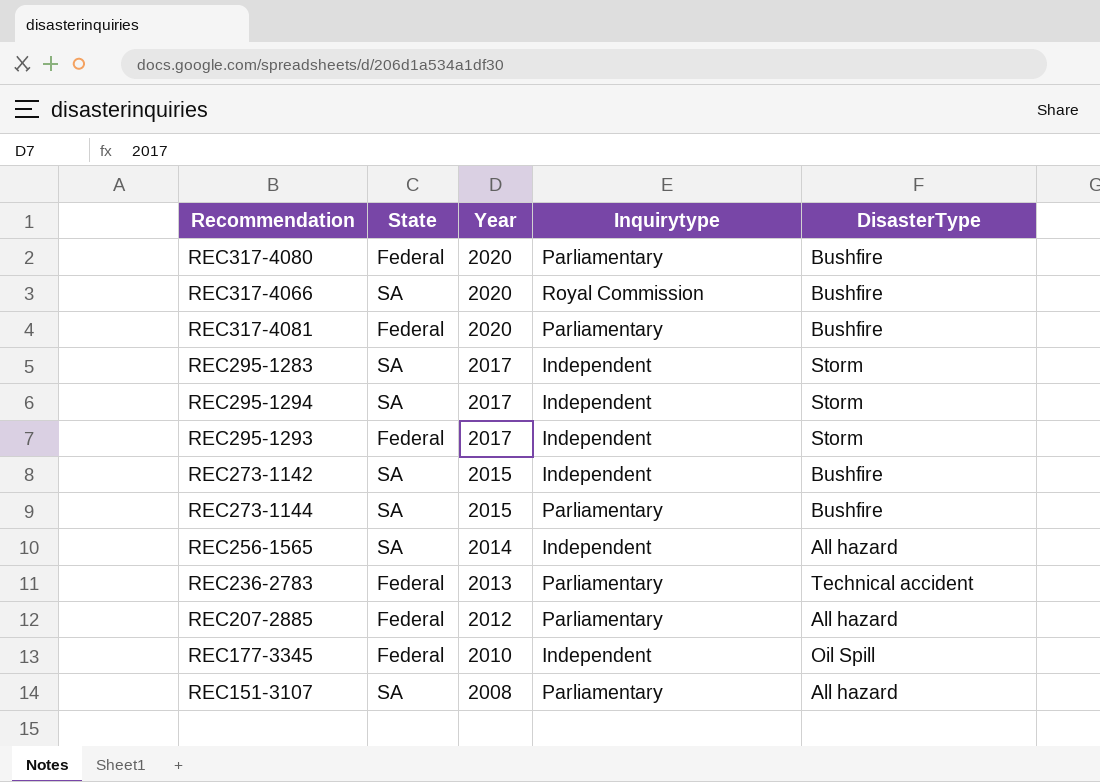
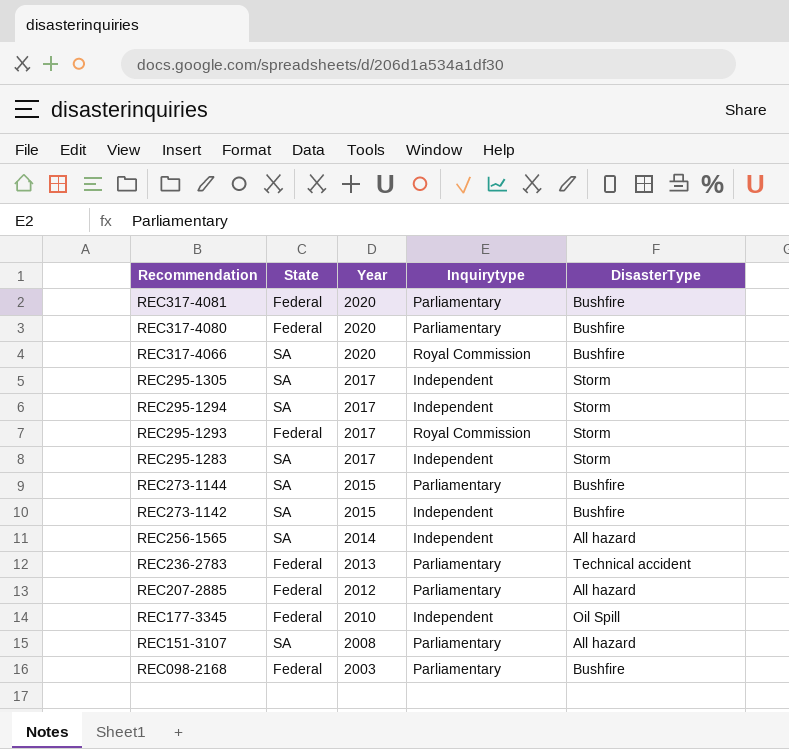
row order: Year descending -> Recommendation descending
row REC295-1305: none -> SA | 2017 | Independent | Storm
REC295-1293 | Inquirytype: Independent -> Royal Commission
row REC098-2168: none -> Federal | 2003 | Parliamentary | Bushfire

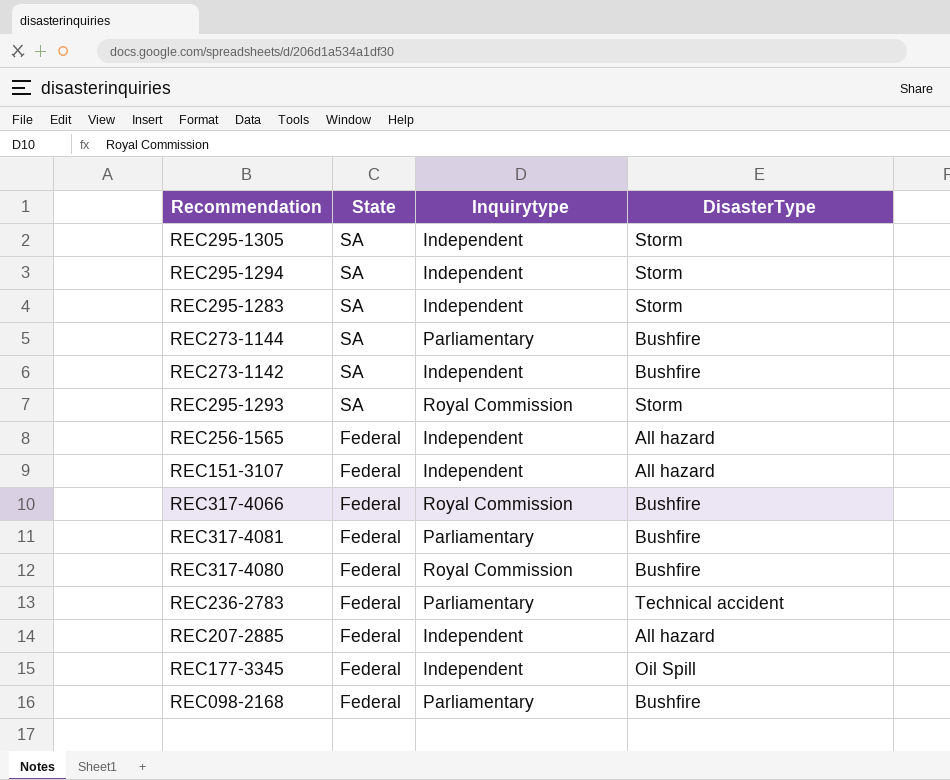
row order: Recommendation descending -> State descending
column Year | position: 3 -> none
REC295-1293 | State: Federal -> SA
REC256-1565 | State: SA -> Federal
REC151-3107 | State: SA -> Federal
REC151-3107 | Inquirytype: Parliamentary -> Independent
REC317-4066 | State: SA -> Federal
REC317-4080 | Inquirytype: Parliamentary -> Royal Commission
REC207-2885 | Inquirytype: Parliamentary -> Independent

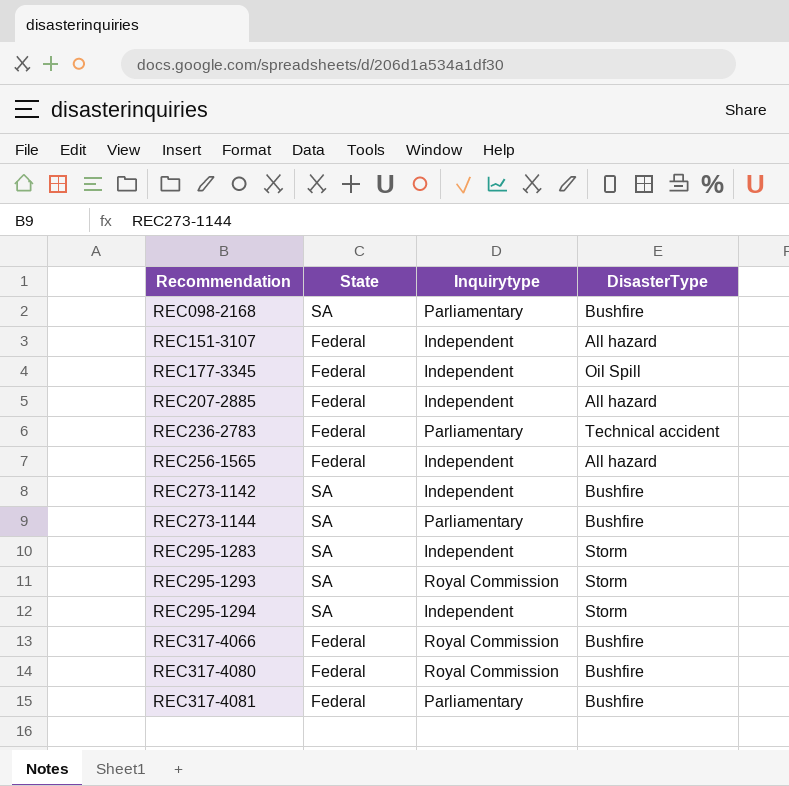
row order: State descending -> Recommendation ascending
row REC295-1305: SA | Independent | Storm -> none
REC098-2168 | State: Federal -> SA

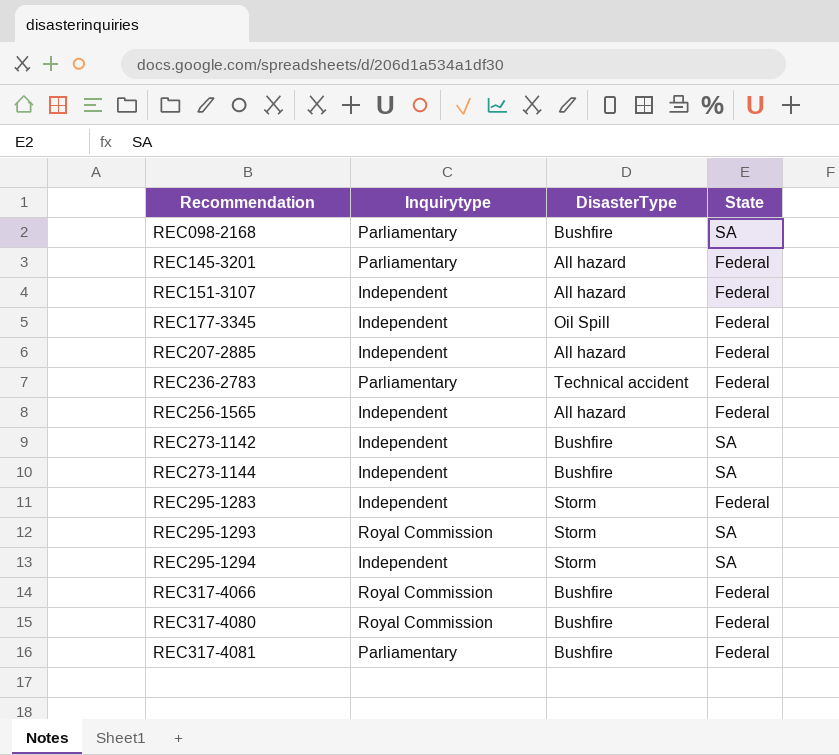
column State | position: 2 -> 4
row REC145-3201: none -> Parliamentary | All hazard | Federal
REC273-1144 | Inquirytype: Parliamentary -> Independent
REC295-1283 | State: SA -> Federal

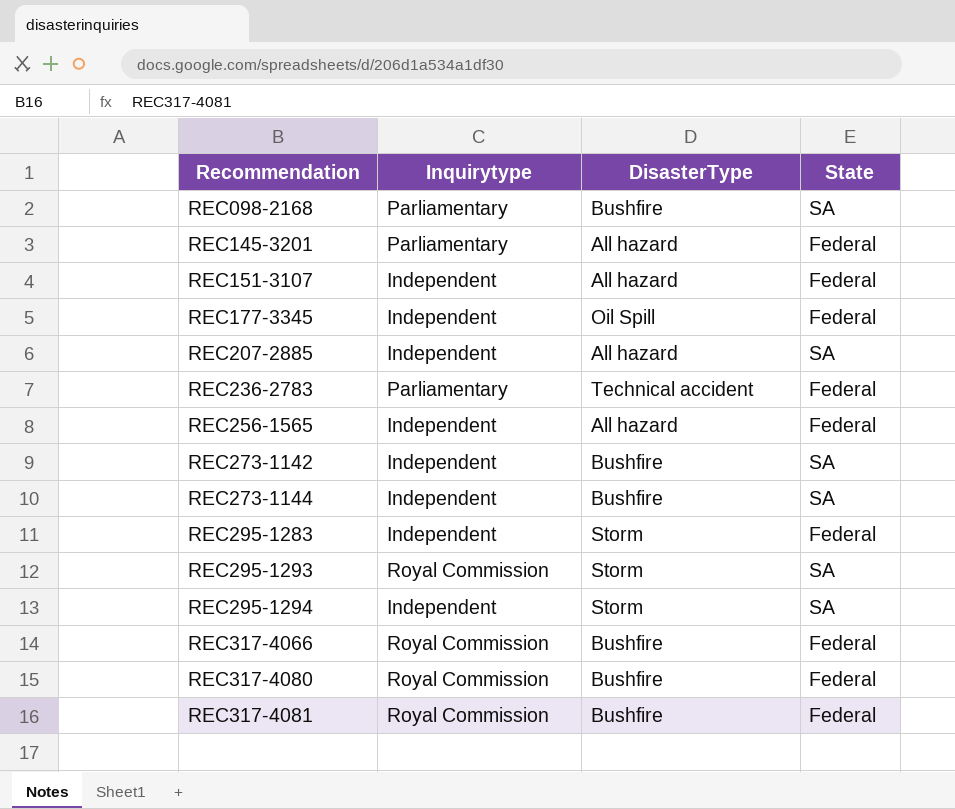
REC207-2885 | State: Federal -> SA
REC317-4081 | Inquirytype: Parliamentary -> Royal Commission

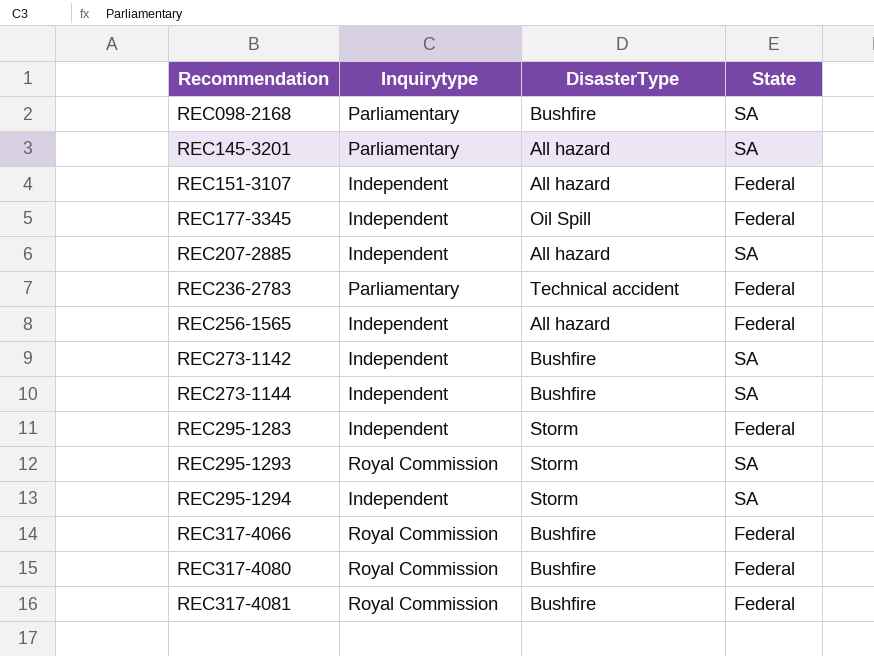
REC145-3201 | State: Federal -> SA

